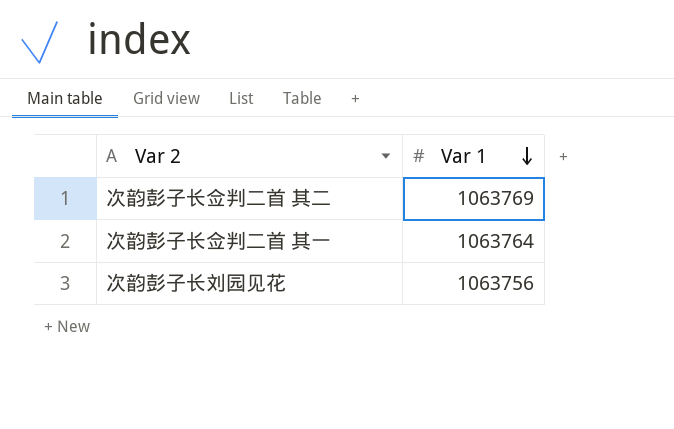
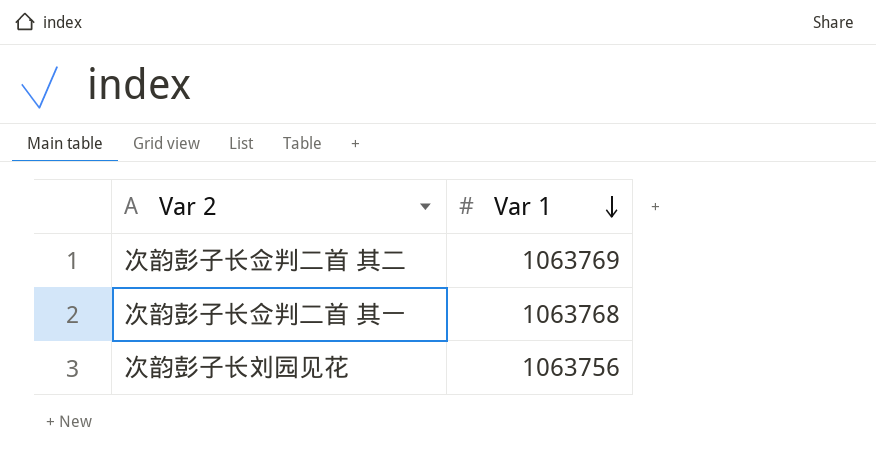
次韵彭子长佥判二首 其一 | Var 1: 1063764 -> 1063768

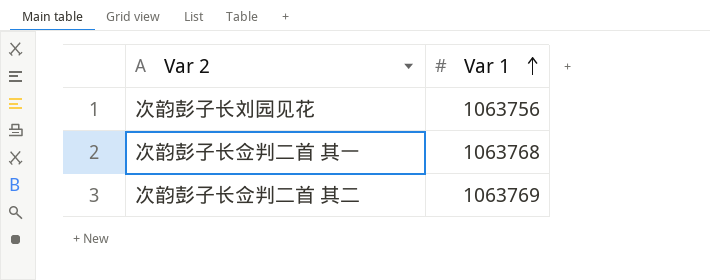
row order: Var 1 descending -> Var 1 ascending

